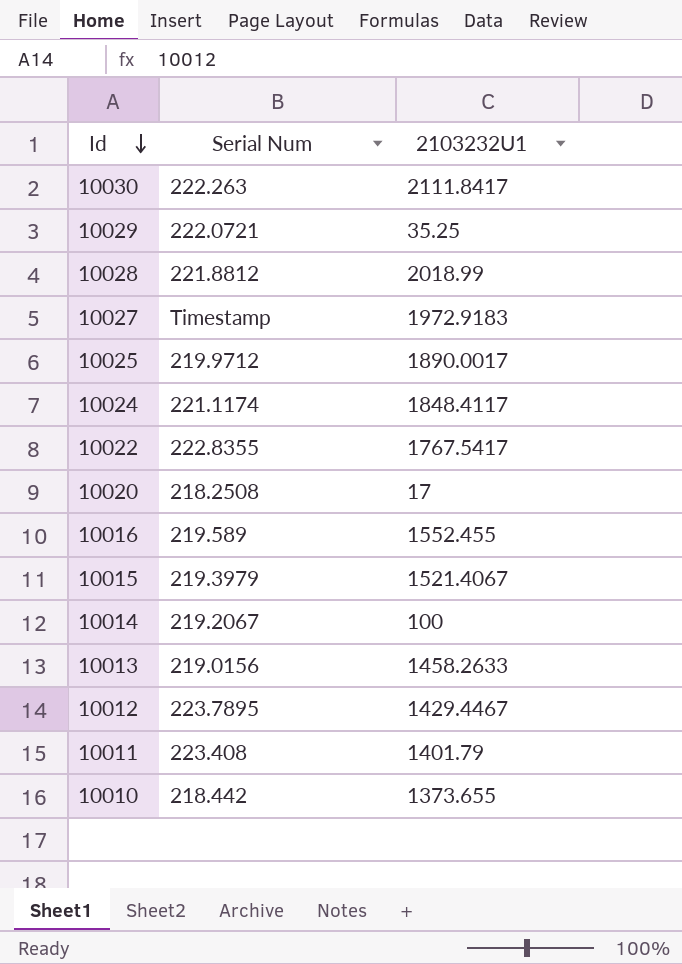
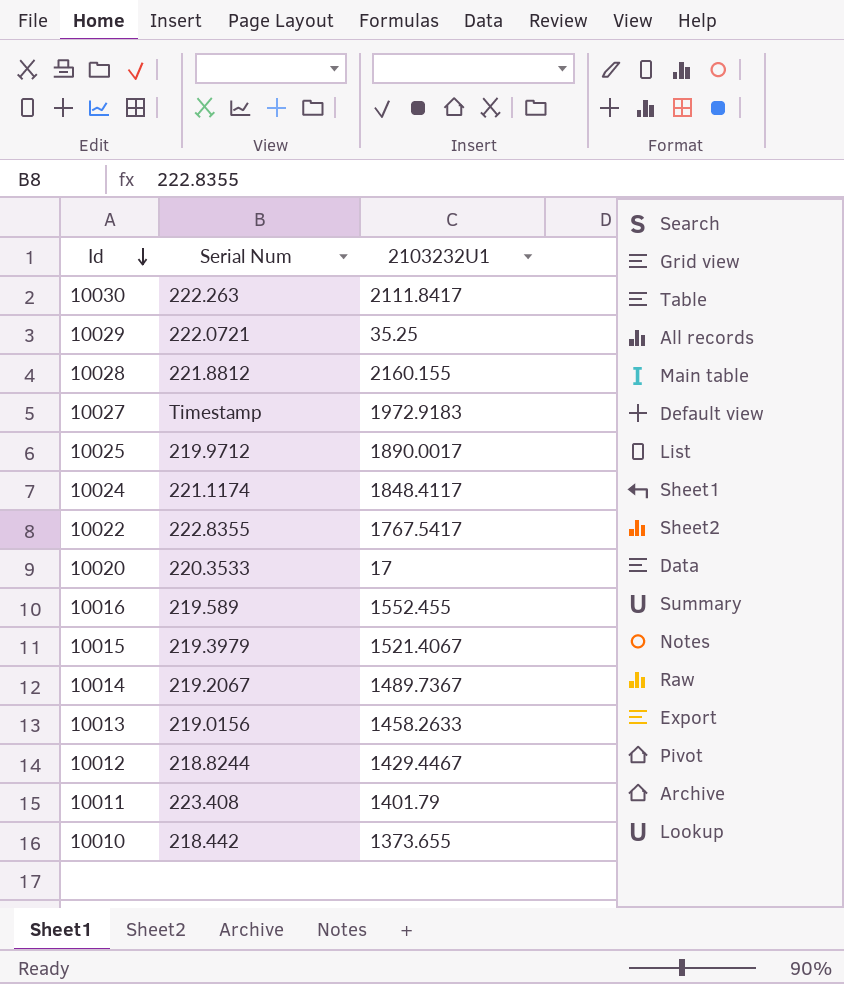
10028 | 2103232U1: 2018.99 -> 2160.155
10020 | Serial Num: 218.2508 -> 220.3533
10014 | 2103232U1: 100 -> 1489.7367
10012 | Serial Num: 223.7895 -> 218.8244

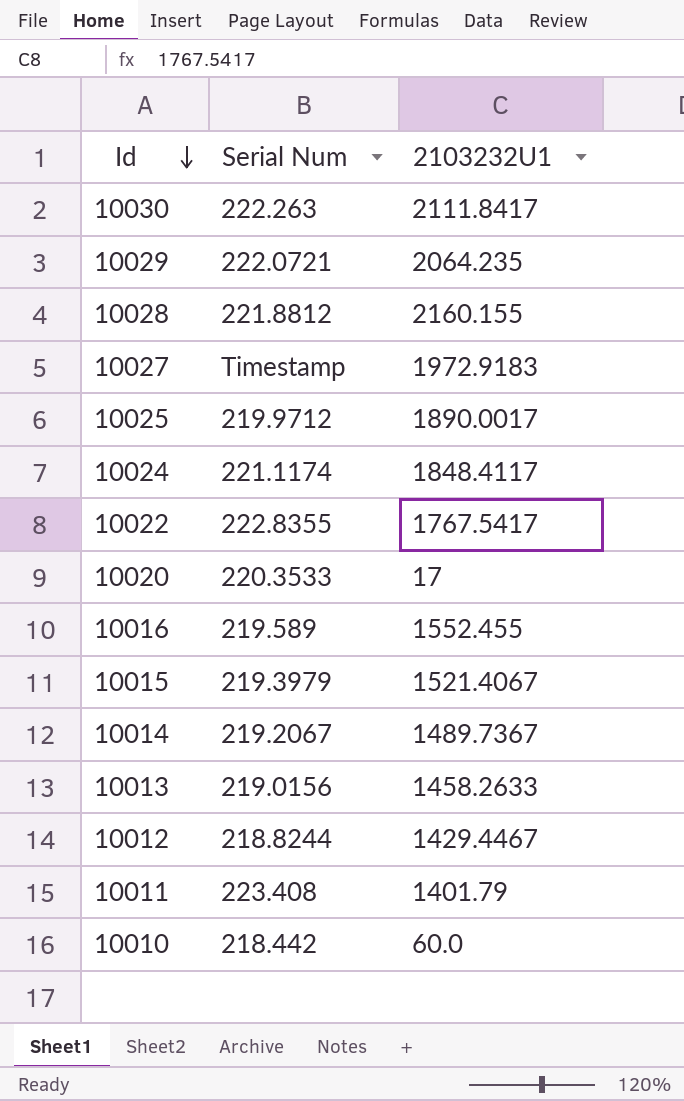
10029 | 2103232U1: 35.25 -> 2064.235
10010 | 2103232U1: 1373.655 -> 60.0

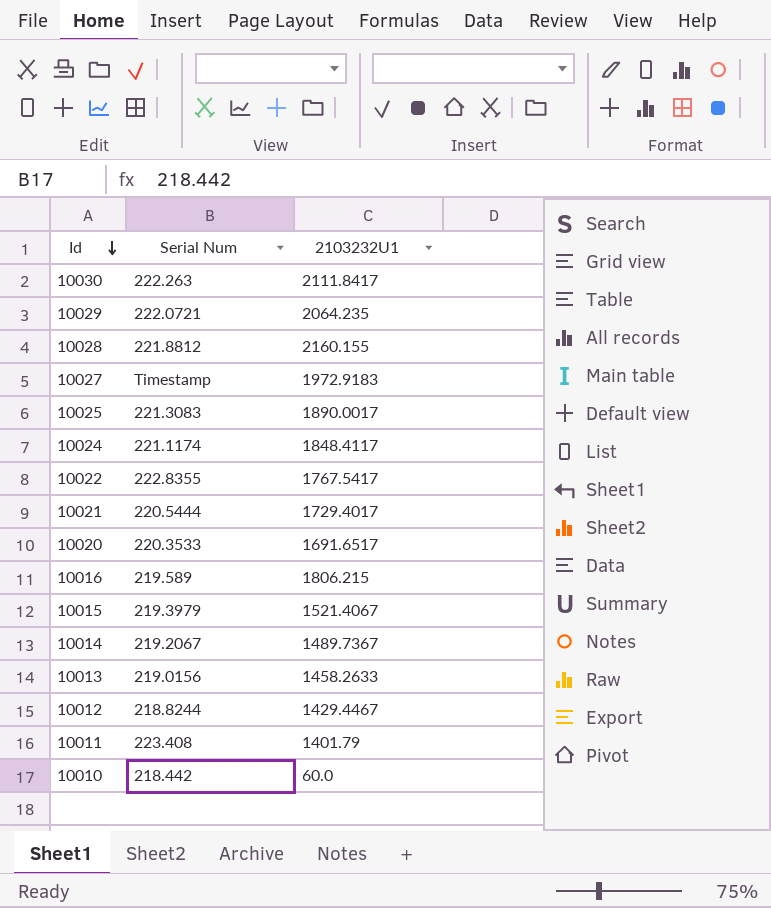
10025 | Serial Num: 219.9712 -> 221.3083
row 10021: none -> 220.5444 | 1729.4017
10020 | 2103232U1: 17 -> 1691.6517
10016 | 2103232U1: 1552.455 -> 1806.215

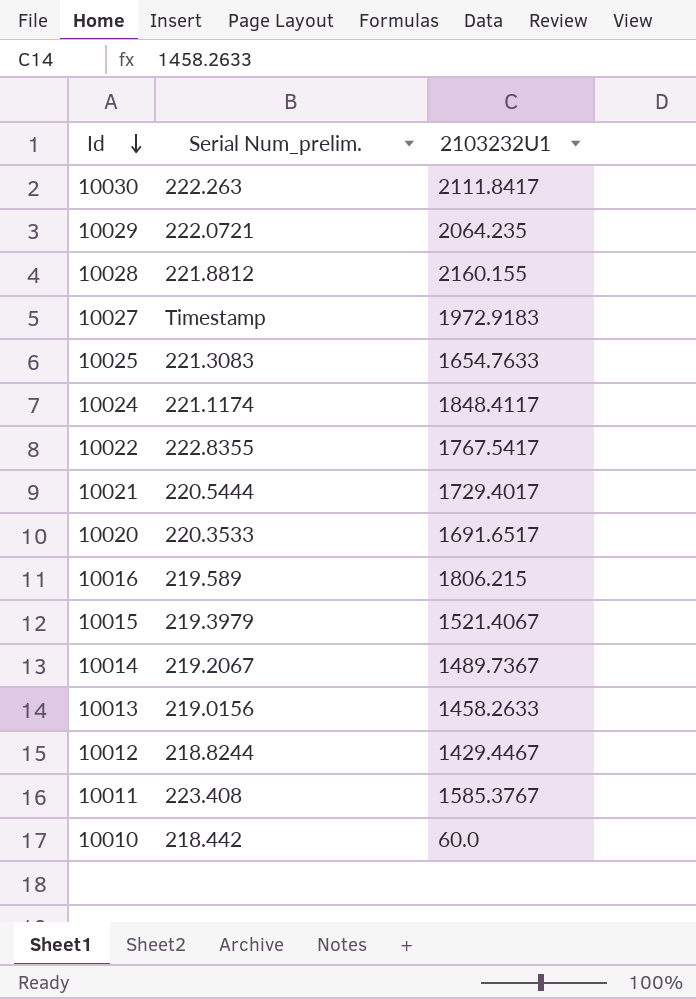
column name: Serial Num -> Serial Num_prelim.
10025 | 2103232U1: 1890.0017 -> 1654.7633
10011 | 2103232U1: 1401.79 -> 1585.3767

